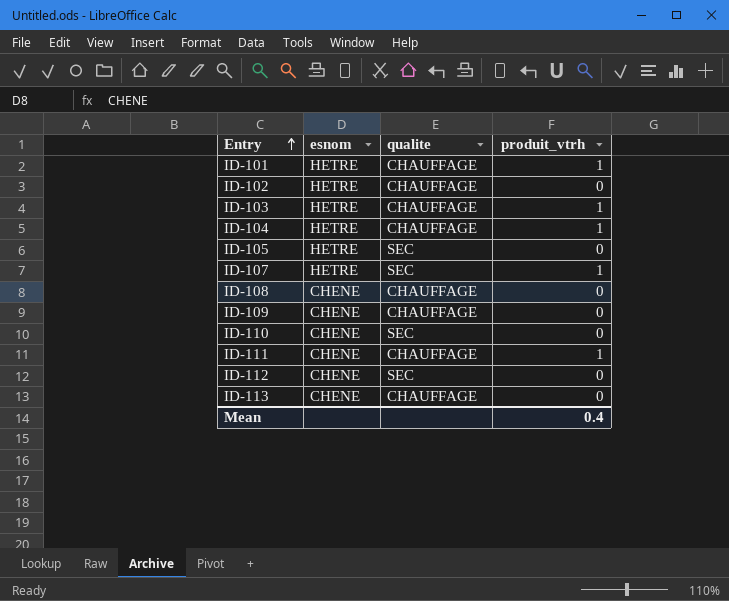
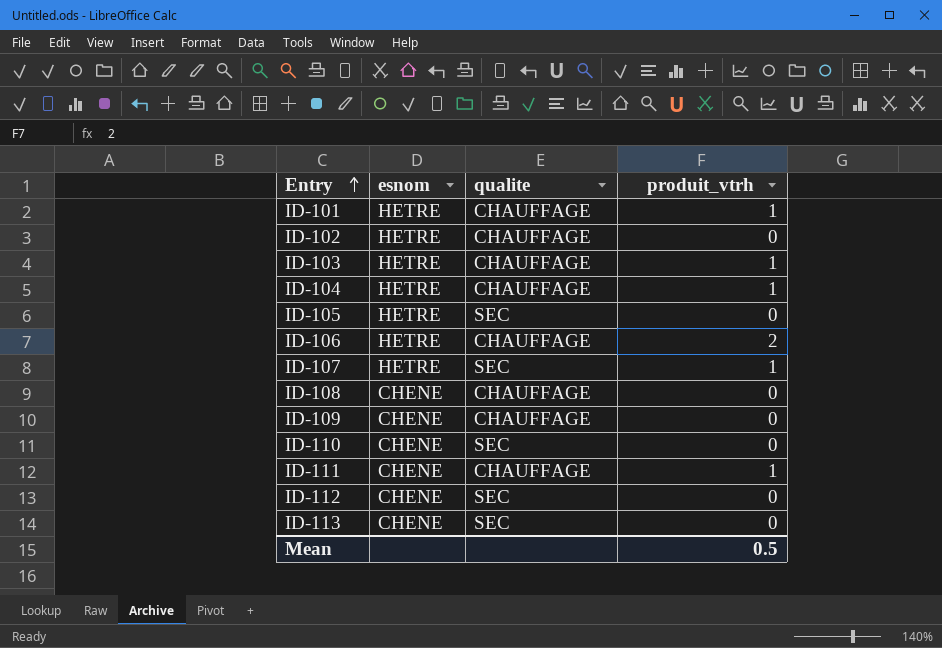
row ID-106: none -> HETRE | CHAUFFAGE | 2
ID-113 | qualite: CHAUFFAGE -> SEC
Mean | produit_vtrh: 0.4 -> 0.5

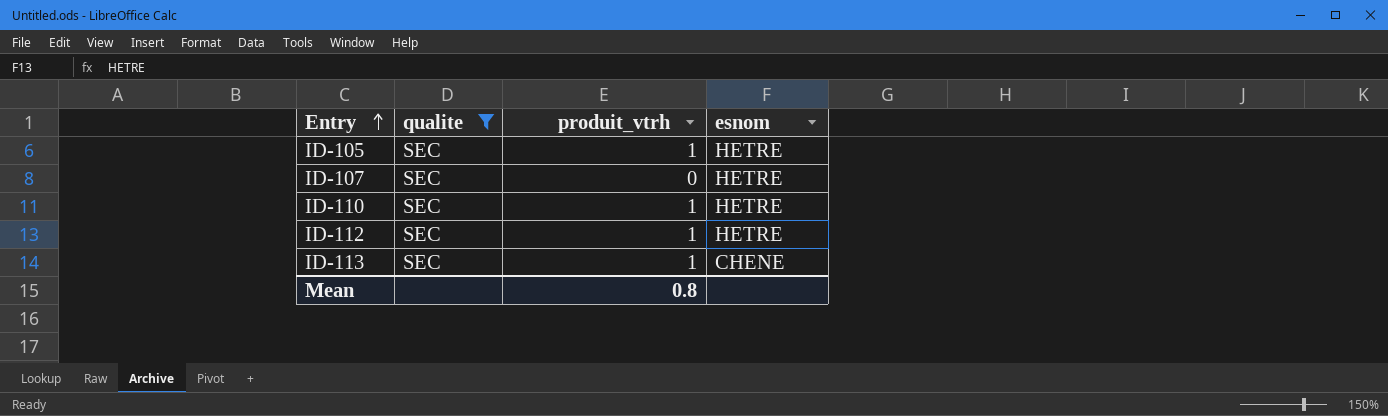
filter: none -> qualite = SEC
column esnom | position: 2 -> 4
ID-105 | produit_vtrh: 0 -> 1
ID-107 | produit_vtrh: 1 -> 0
ID-110 | produit_vtrh: 0 -> 1
ID-110 | esnom: CHENE -> HETRE
ID-112 | produit_vtrh: 0 -> 1
ID-112 | esnom: CHENE -> HETRE
ID-113 | produit_vtrh: 0 -> 1
Mean | produit_vtrh: 0.5 -> 0.8

